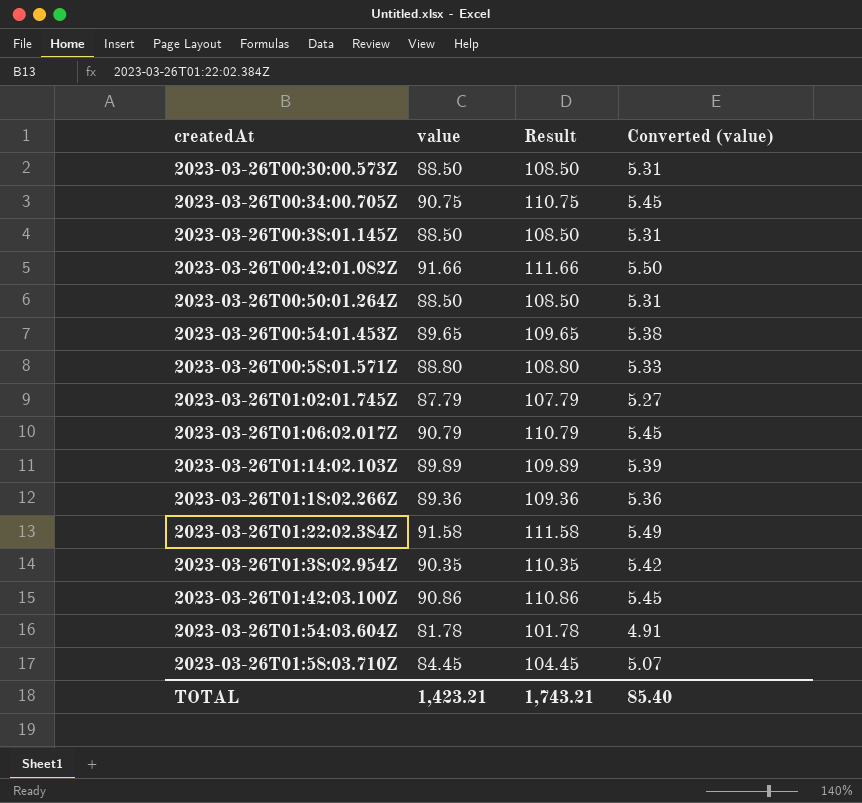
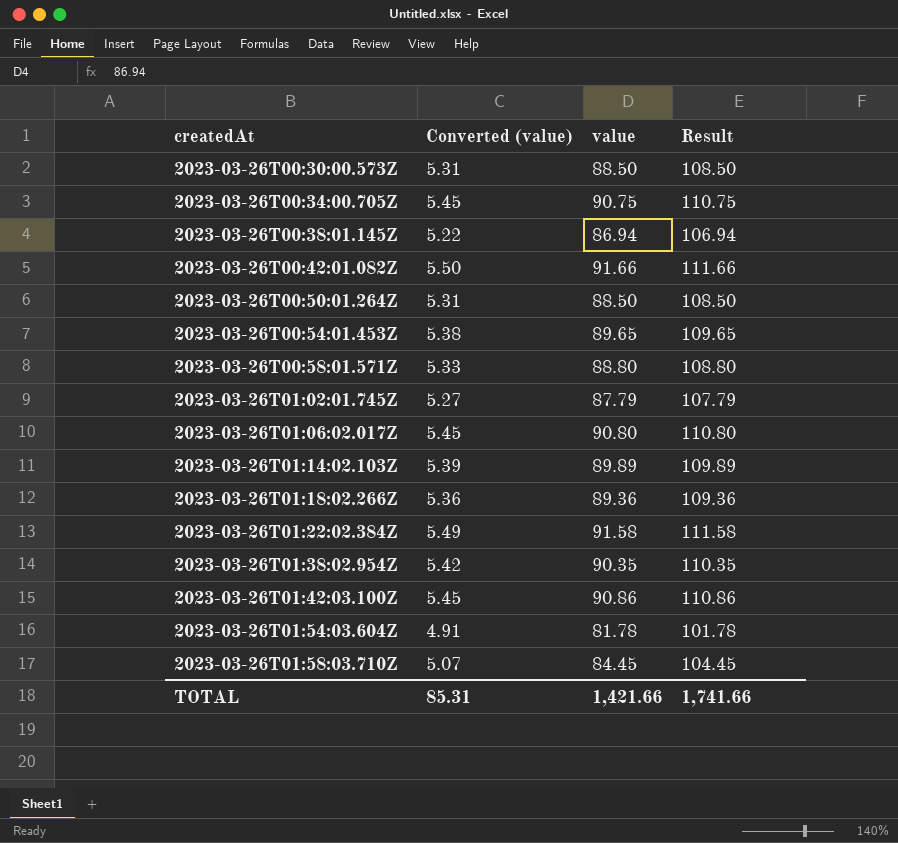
column Converted (value) | position: 4 -> 2
2023-03-26T00:38:01.145Z | Converted (value): 5.31 -> 5.22
2023-03-26T00:38:01.145Z | value: 88.50 -> 86.94
2023-03-26T00:38:01.145Z | Result: 108.50 -> 106.94
2023-03-26T01:06:02.017Z | value: 90.79 -> 90.80
2023-03-26T01:06:02.017Z | Result: 110.79 -> 110.80
TOTAL | Converted (value): 85.40 -> 85.31
TOTAL | value: 1,423.21 -> 1,421.66
TOTAL | Result: 1,743.21 -> 1,741.66

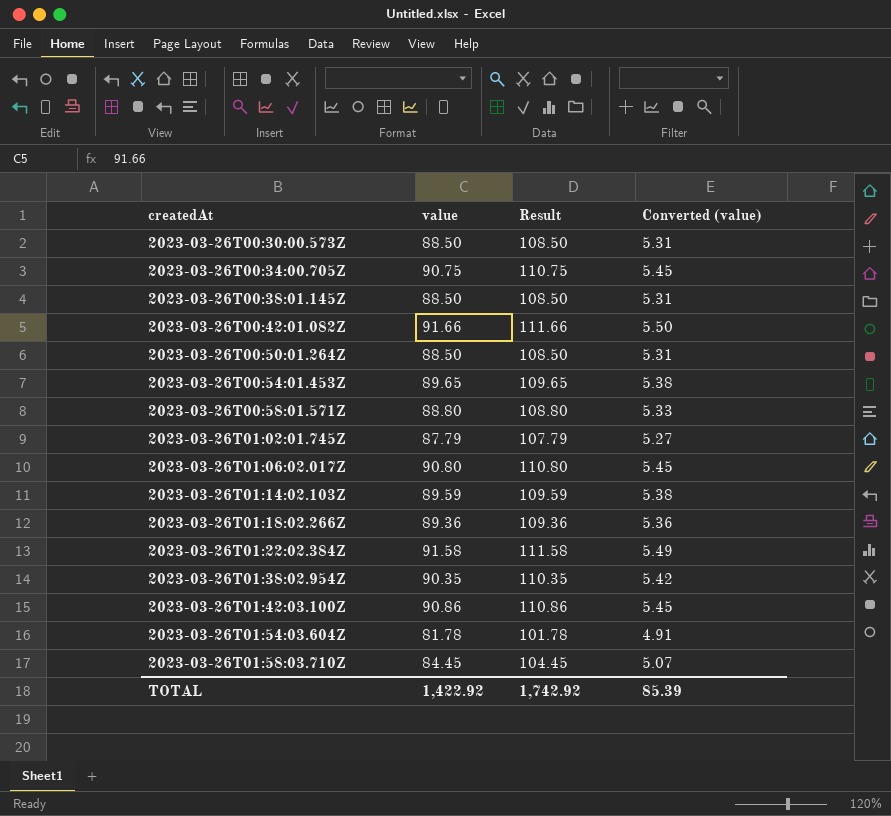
column Converted (value) | position: 2 -> 4
2023-03-26T00:38:01.145Z | value: 86.94 -> 88.50
2023-03-26T00:38:01.145Z | Result: 106.94 -> 108.50
2023-03-26T00:38:01.145Z | Converted (value): 5.22 -> 5.31
2023-03-26T01:14:02.103Z | value: 89.89 -> 89.59
2023-03-26T01:14:02.103Z | Result: 109.89 -> 109.59
2023-03-26T01:14:02.103Z | Converted (value): 5.39 -> 5.38
TOTAL | value: 1,421.66 -> 1,422.92
TOTAL | Result: 1,741.66 -> 1,742.92
TOTAL | Converted (value): 85.31 -> 85.39

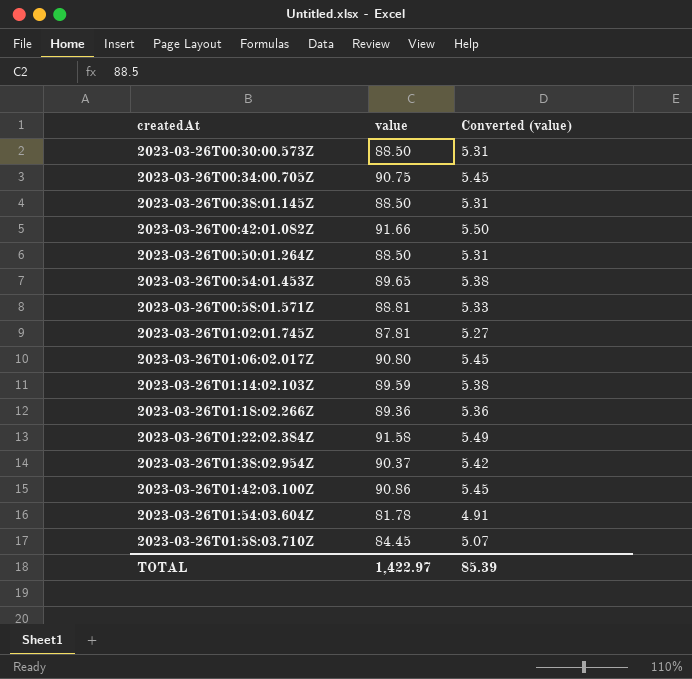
column Result | formula: [value] + 20 -> none
2023-03-26T00:58:01.571Z | value: 88.80 -> 88.81
2023-03-26T01:02:01.745Z | value: 87.79 -> 87.81
2023-03-26T01:38:02.954Z | value: 90.35 -> 90.37
TOTAL | value: 1,422.92 -> 1,422.97

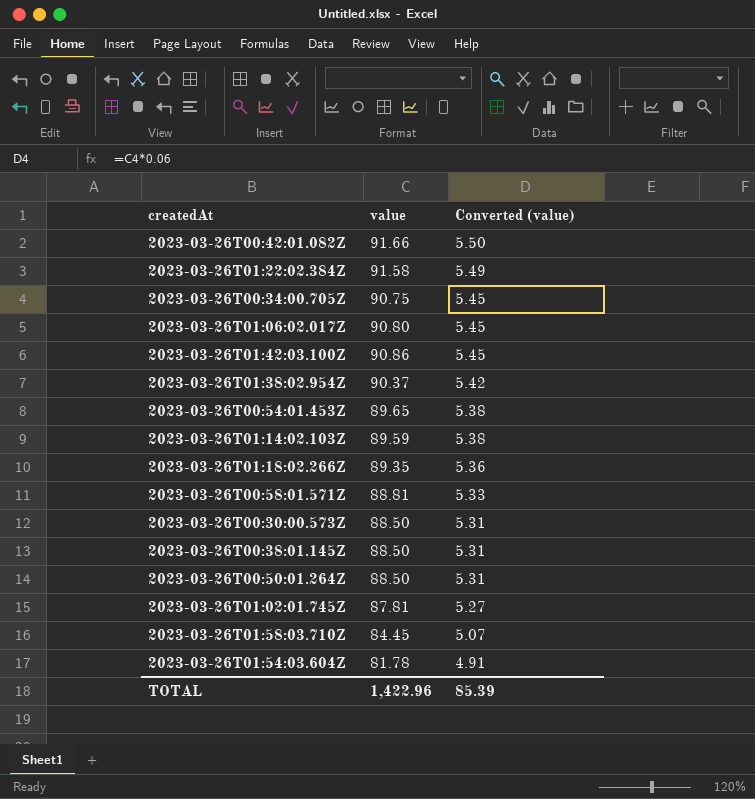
row order: createdAt ascending -> Converted (value) descending
2023-03-26T01:18:02.266Z | value: 89.36 -> 89.35
TOTAL | value: 1,422.97 -> 1,422.96

